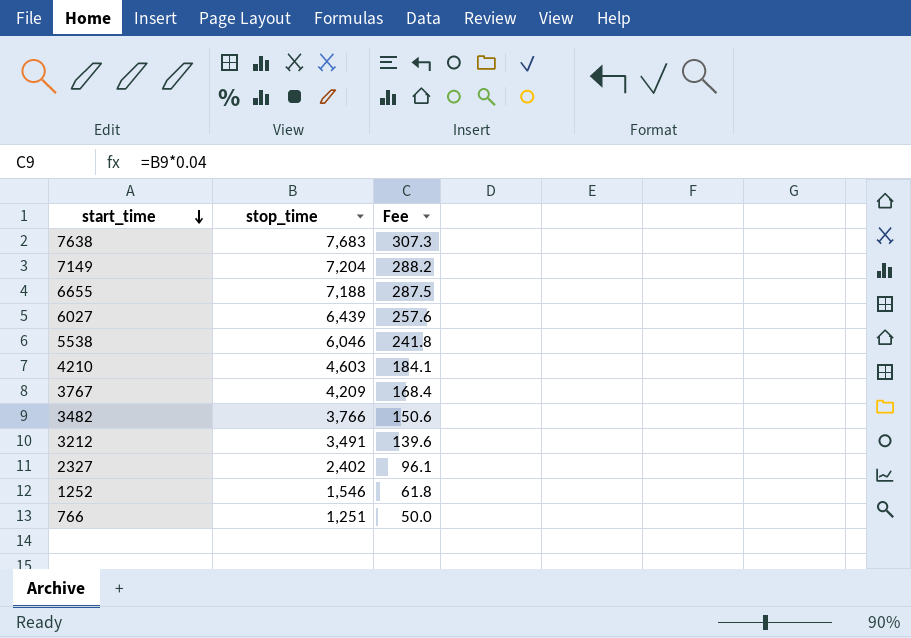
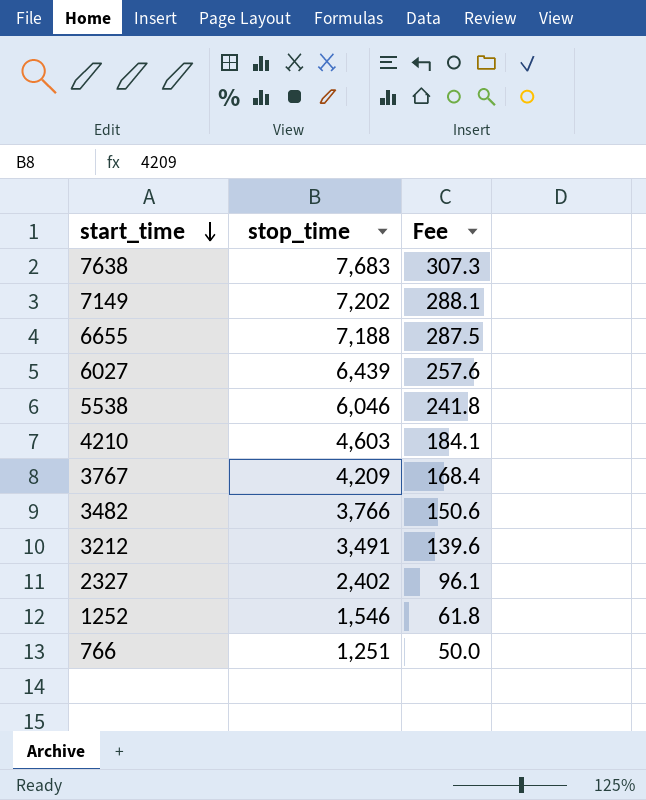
7149 | stop_time: 7,204 -> 7,202
7149 | Fee: 288.2 -> 288.1

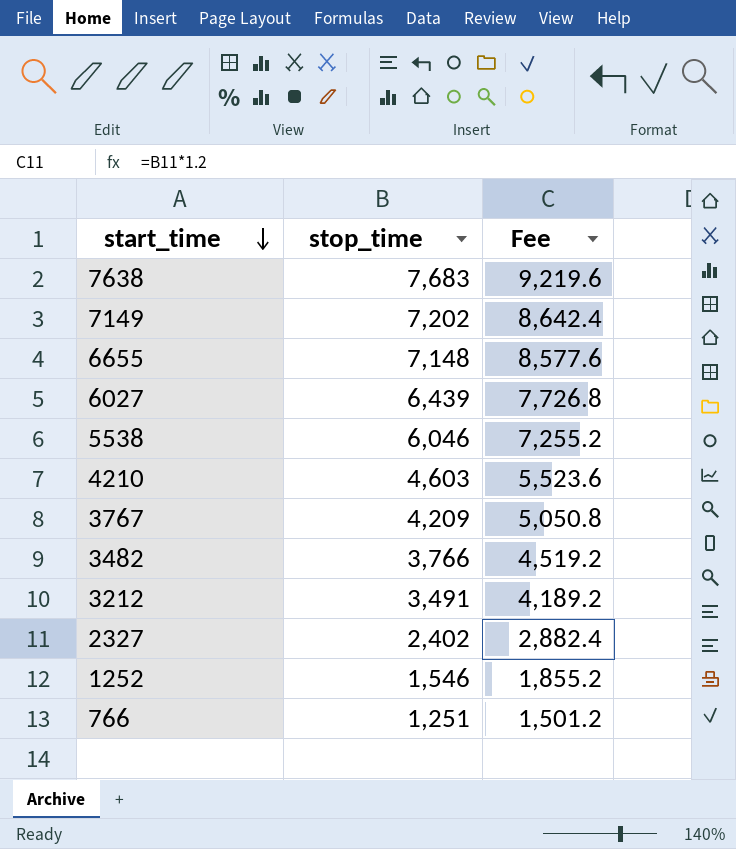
column Fee | formula: [stop_time] * 0.04 -> [stop_time] * 1.2
6655 | stop_time: 7,188 -> 7,148

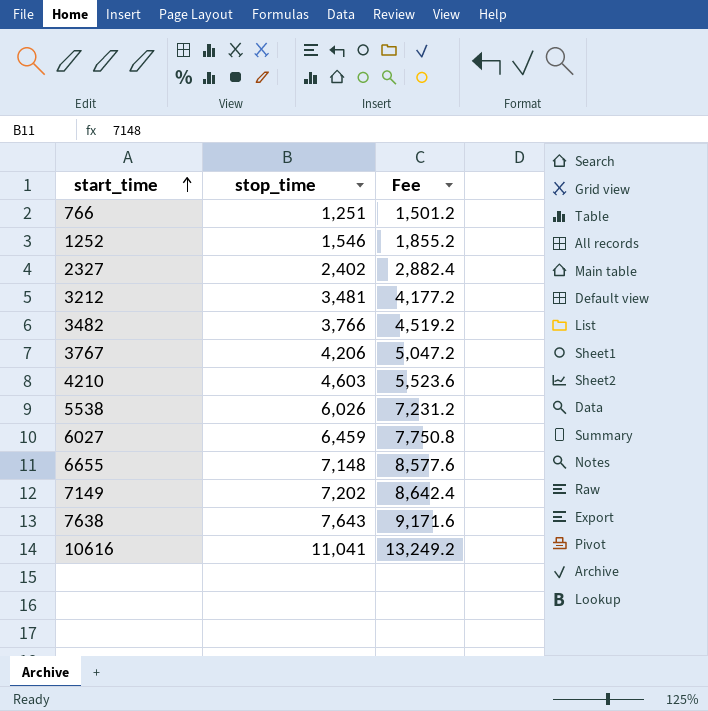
row order: start_time descending -> start_time ascending
3212 | stop_time: 3,491 -> 3,481
3212 | Fee: 4,189.2 -> 4,177.2
3767 | stop_time: 4,209 -> 4,206
3767 | Fee: 5,050.8 -> 5,047.2
5538 | stop_time: 6,046 -> 6,026
5538 | Fee: 7,255.2 -> 7,231.2
6027 | stop_time: 6,439 -> 6,459
6027 | Fee: 7,726.8 -> 7,750.8
7638 | stop_time: 7,683 -> 7,643
7638 | Fee: 9,219.6 -> 9,171.6
row 10616: none -> 11,041 | 13,249.2

